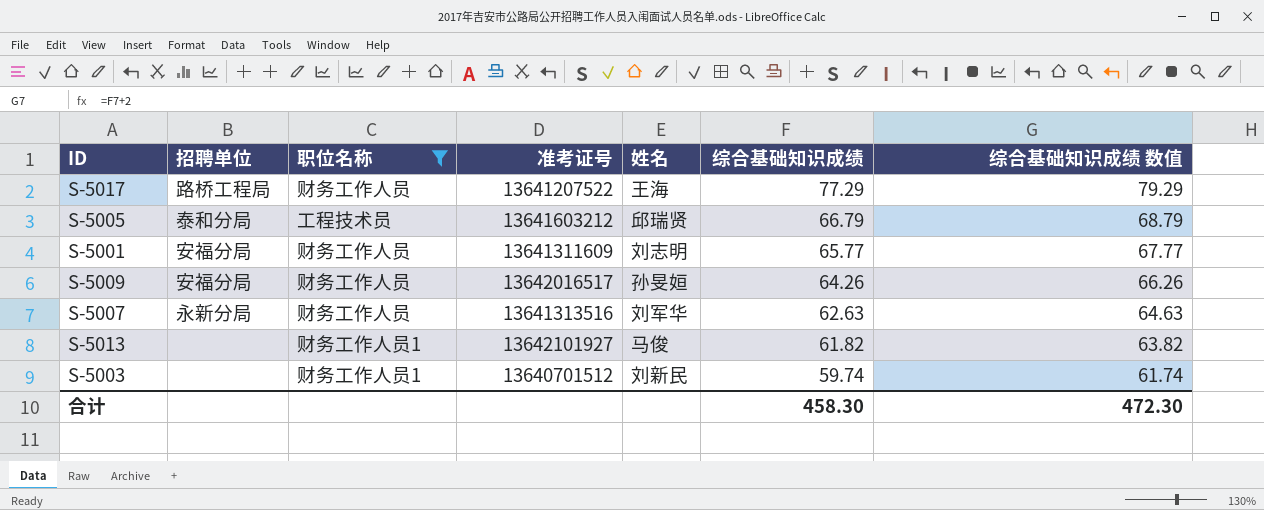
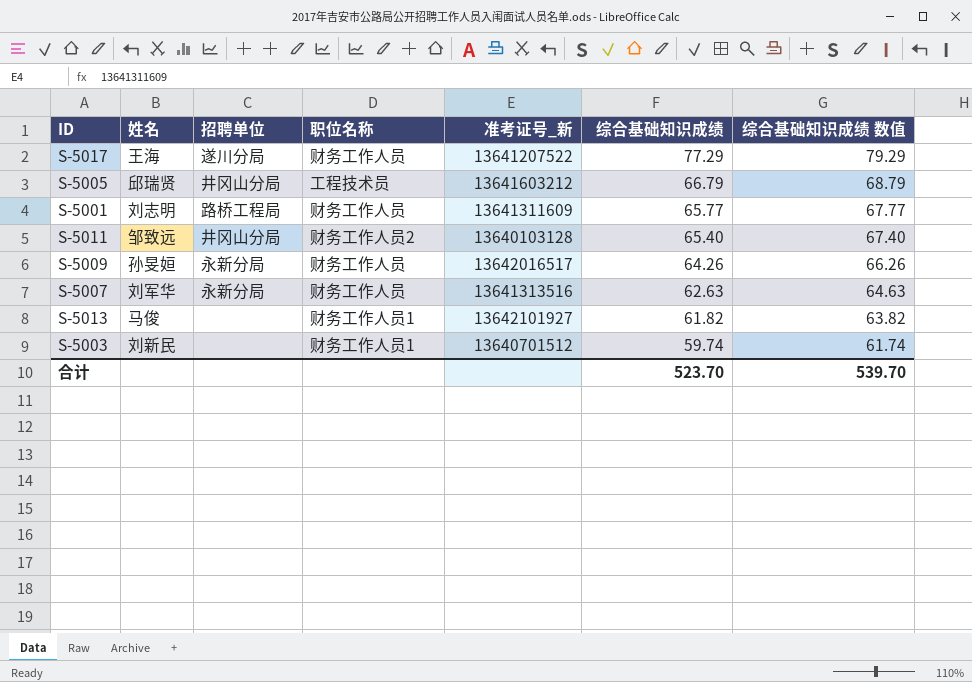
filter: 职位名称 != 财务工作人员2 -> none
column 姓名 | position: 5 -> 2
column name: 准考证号 -> 准考证号_新
S-5017 | 招聘单位: 路桥工程局 -> 遂川分局
S-5005 | 招聘单位: 泰和分局 -> 井冈山分局
S-5001 | 招聘单位: 安福分局 -> 路桥工程局
S-5009 | 招聘单位: 安福分局 -> 永新分局
合计 | 综合基础知识成绩: 458.30 -> 523.70
合计 | 综合基础知识成绩 数值: 472.30 -> 539.70

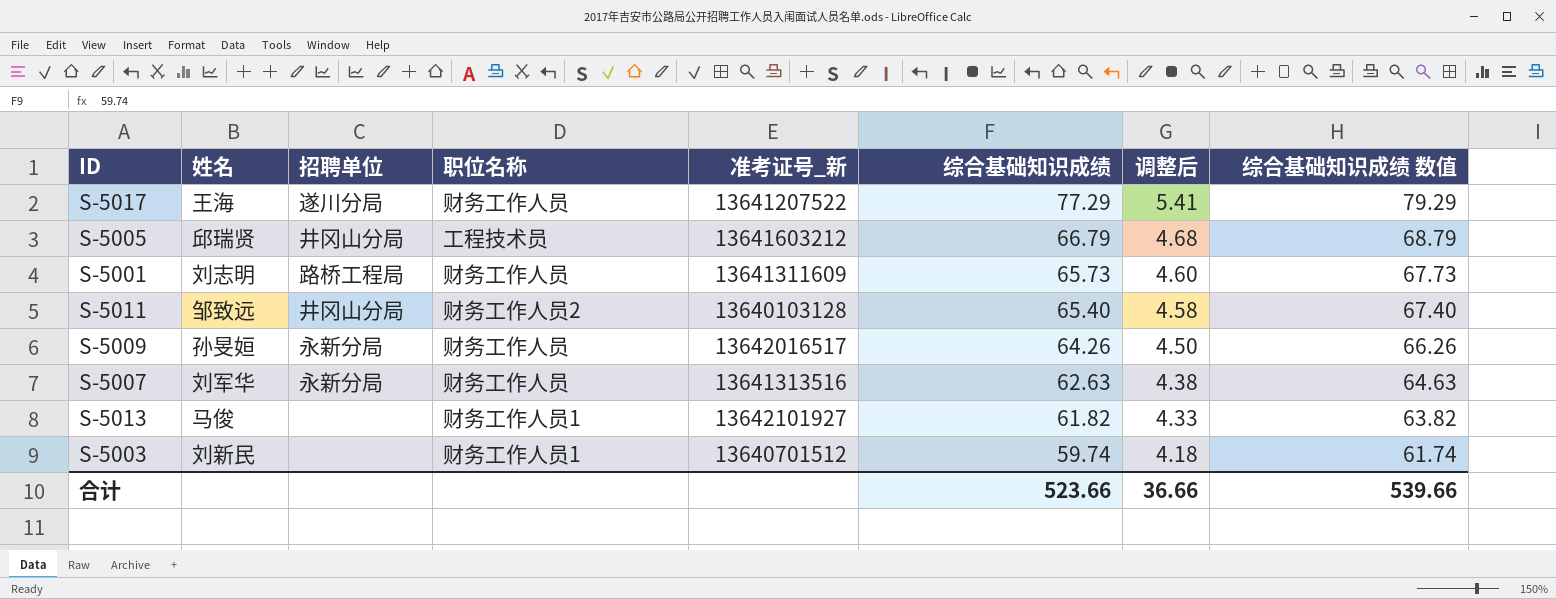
column 调整后 | formula: none -> [综合基础知识成绩] * 0.07
S-5001 | 综合基础知识成绩: 65.77 -> 65.73
S-5001 | 综合基础知识成绩 数值: 67.77 -> 67.73
合计 | 综合基础知识成绩: 523.70 -> 523.66
合计 | 综合基础知识成绩 数值: 539.70 -> 539.66

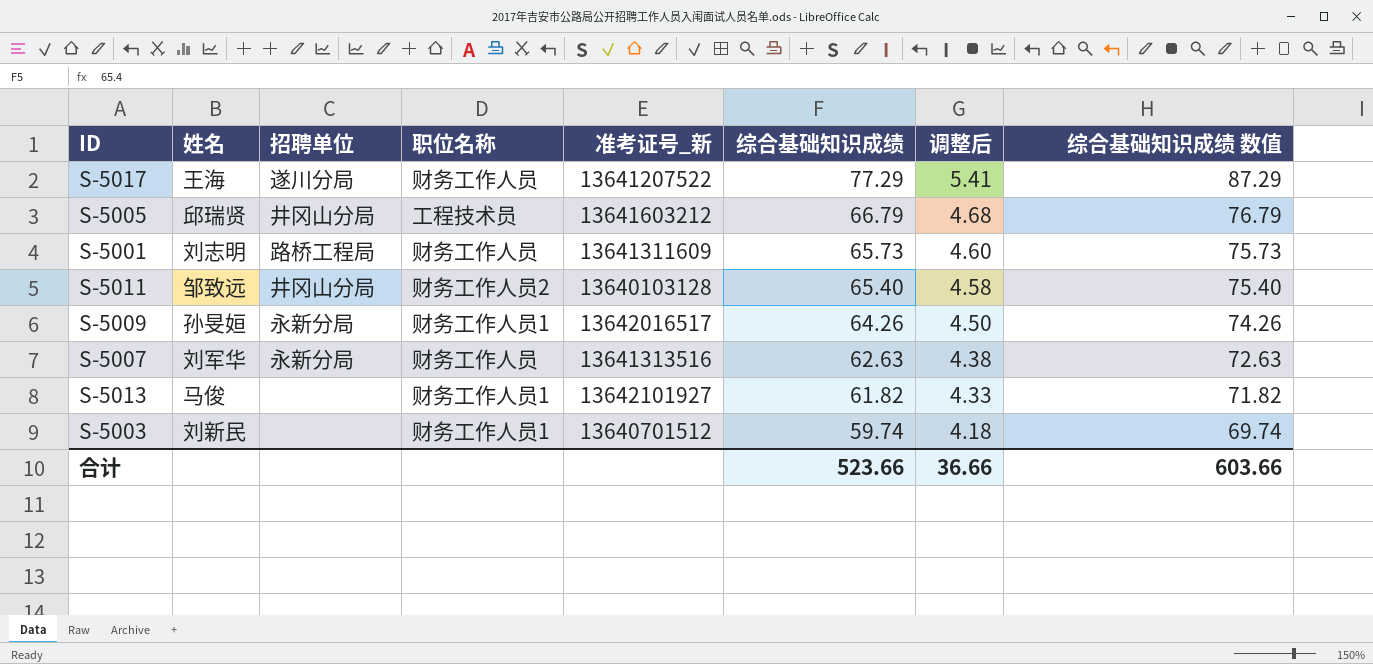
column 综合基础知识成绩 数值 | formula: [综合基础知识成绩] + 2 -> [综合基础知识成绩] + 10
S-5009 | 职位名称: 财务工作人员 -> 财务工作人员1
合计 | 综合基础知识成绩 数值: 539.66 -> 603.66

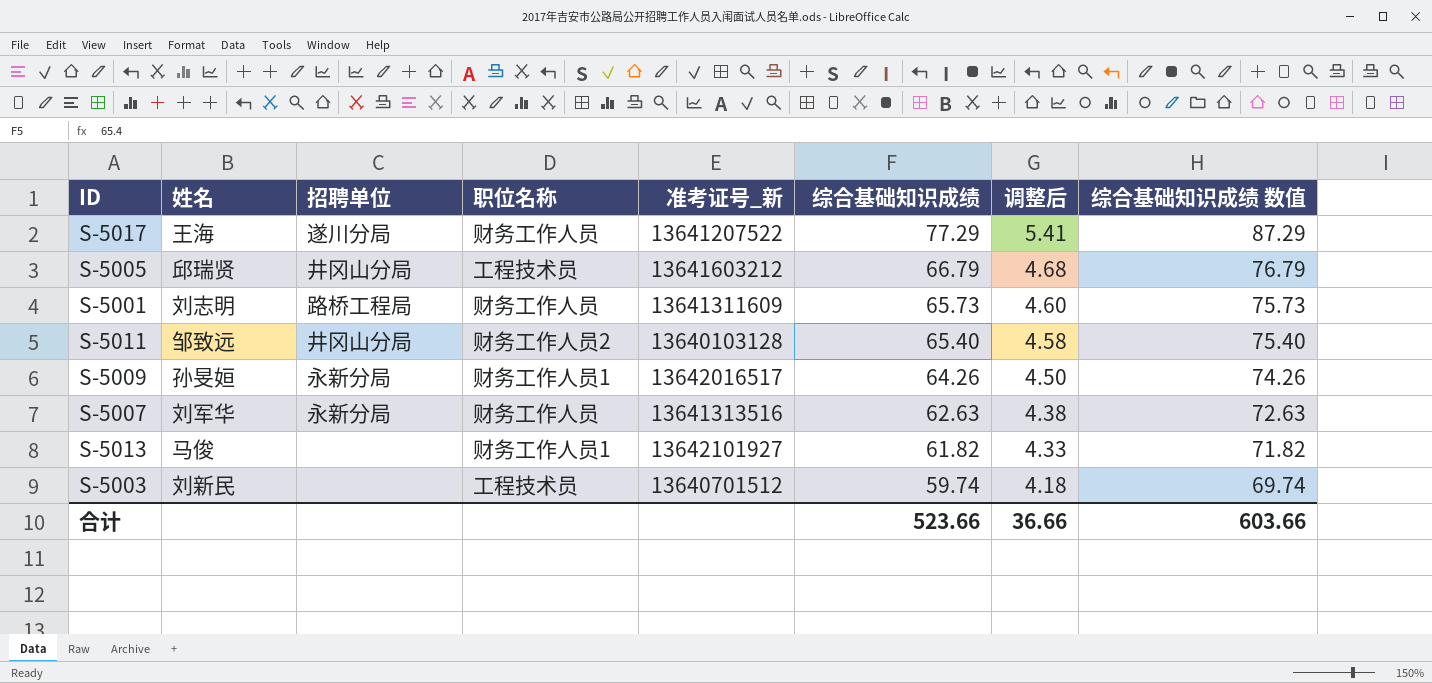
S-5003 | 职位名称: 财务工作人员1 -> 工程技术员

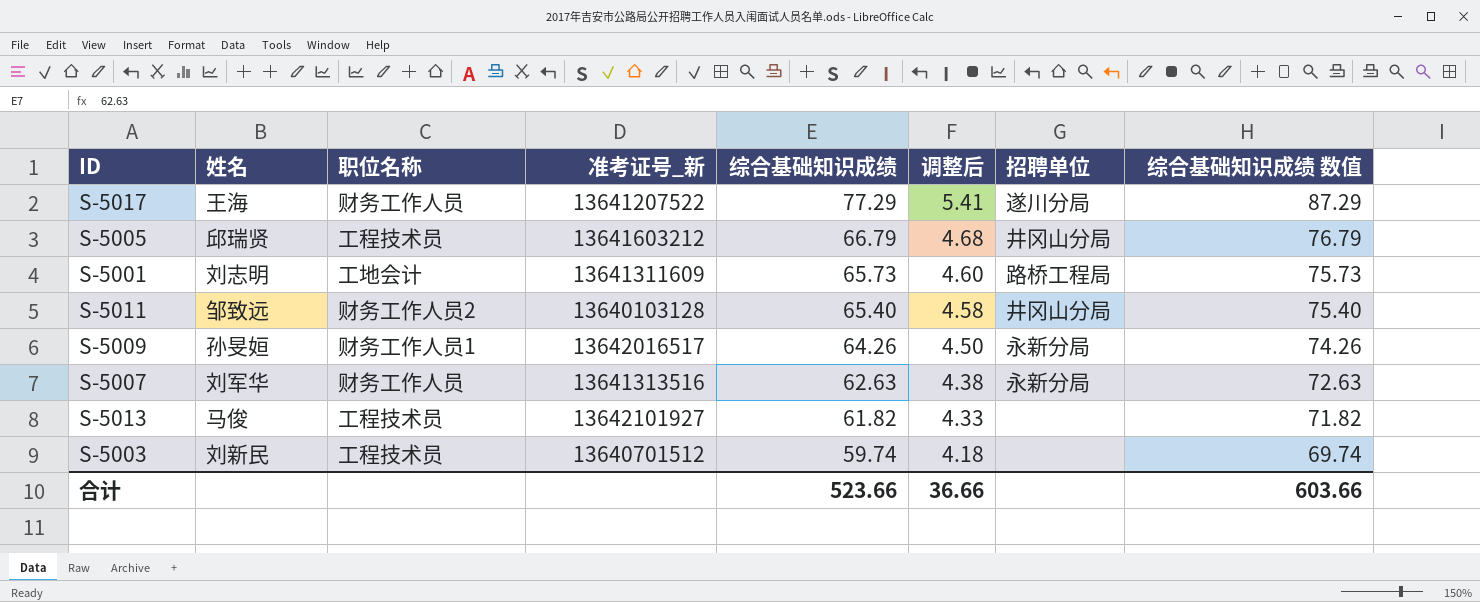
column 招聘单位 | position: 3 -> 7
S-5001 | 职位名称: 财务工作人员 -> 工地会计
S-5013 | 职位名称: 财务工作人员1 -> 工程技术员

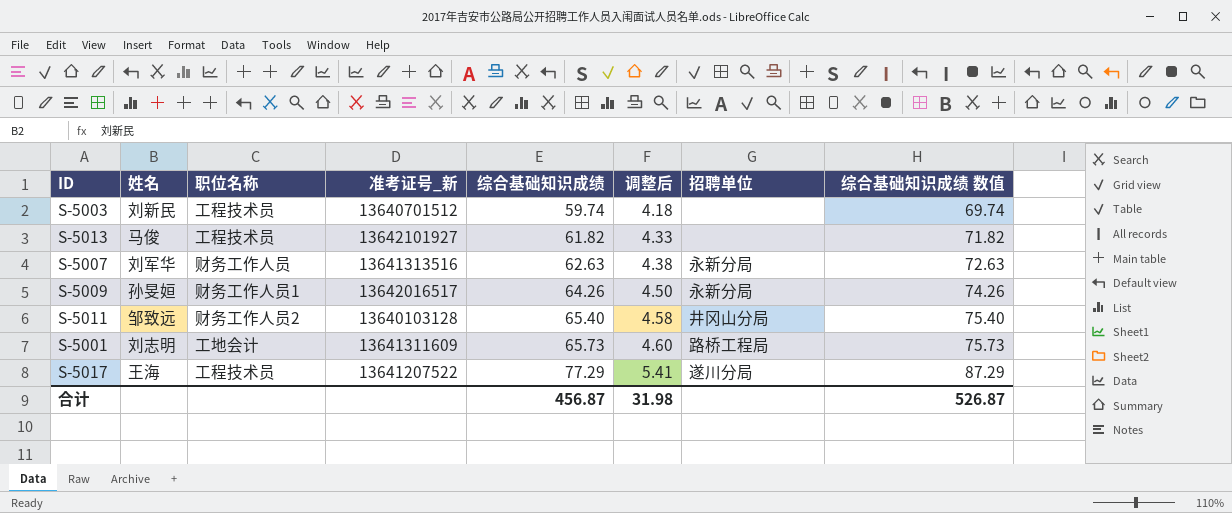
row order: 综合基础知识成绩 descending -> 综合基础知识成绩 ascending
row S-5005: 邱瑞贤 | 工程技术员 | 13641603212 | 66.79 | 4.68 | 井冈山分局 | 76.79 -> none
S-5017 | 职位名称: 财务工作人员 -> 工程技术员
合计 | 综合基础知识成绩: 523.66 -> 456.87
合计 | 调整后: 36.66 -> 31.98
合计 | 综合基础知识成绩 数值: 603.66 -> 526.87

